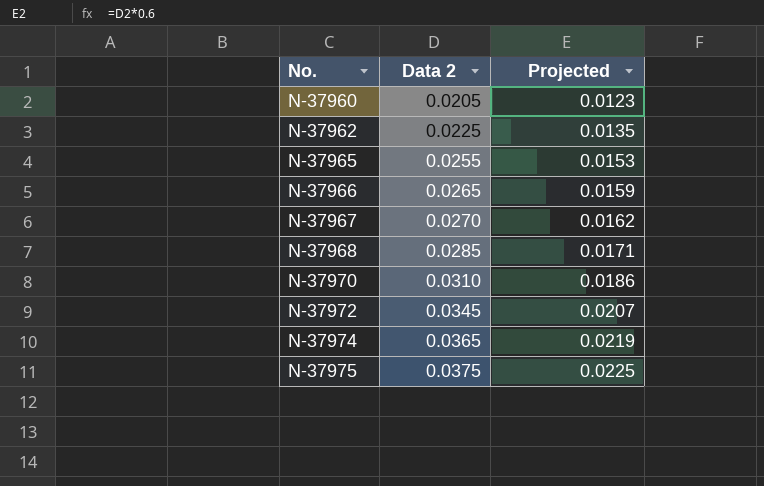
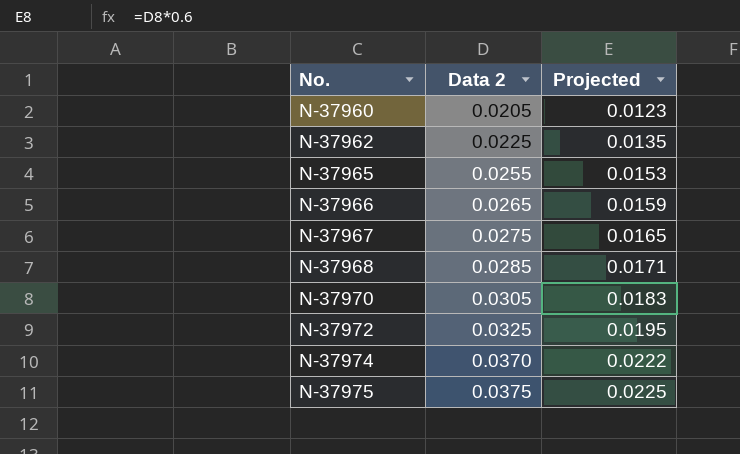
N-37967 | Data 2: 0.0270 -> 0.0275
N-37967 | Projected: 0.0162 -> 0.0165
N-37970 | Data 2: 0.0310 -> 0.0305
N-37970 | Projected: 0.0186 -> 0.0183
N-37972 | Data 2: 0.0345 -> 0.0325
N-37972 | Projected: 0.0207 -> 0.0195
N-37974 | Data 2: 0.0365 -> 0.0370
N-37974 | Projected: 0.0219 -> 0.0222

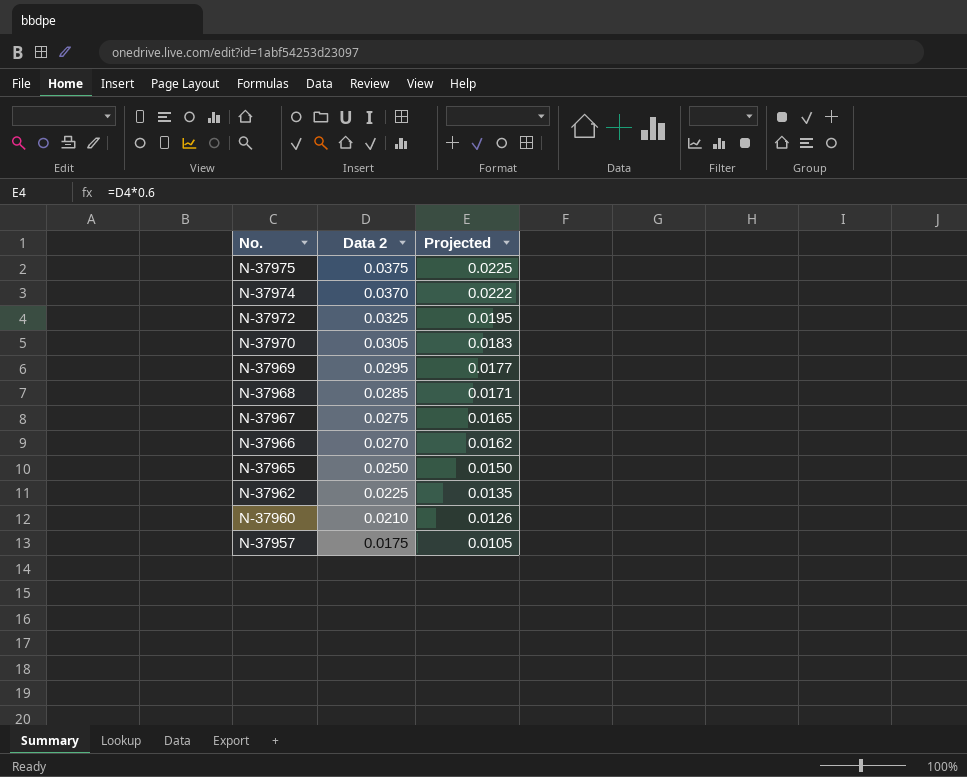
row order: No. ascending -> No. descending
row N-37969: none -> 0.0295 | 0.0177
N-37966 | Data 2: 0.0265 -> 0.0270
N-37966 | Projected: 0.0159 -> 0.0162
N-37965 | Data 2: 0.0255 -> 0.0250
N-37965 | Projected: 0.0153 -> 0.0150
N-37960 | Data 2: 0.0205 -> 0.0210
N-37960 | Projected: 0.0123 -> 0.0126
row N-37957: none -> 0.0175 | 0.0105

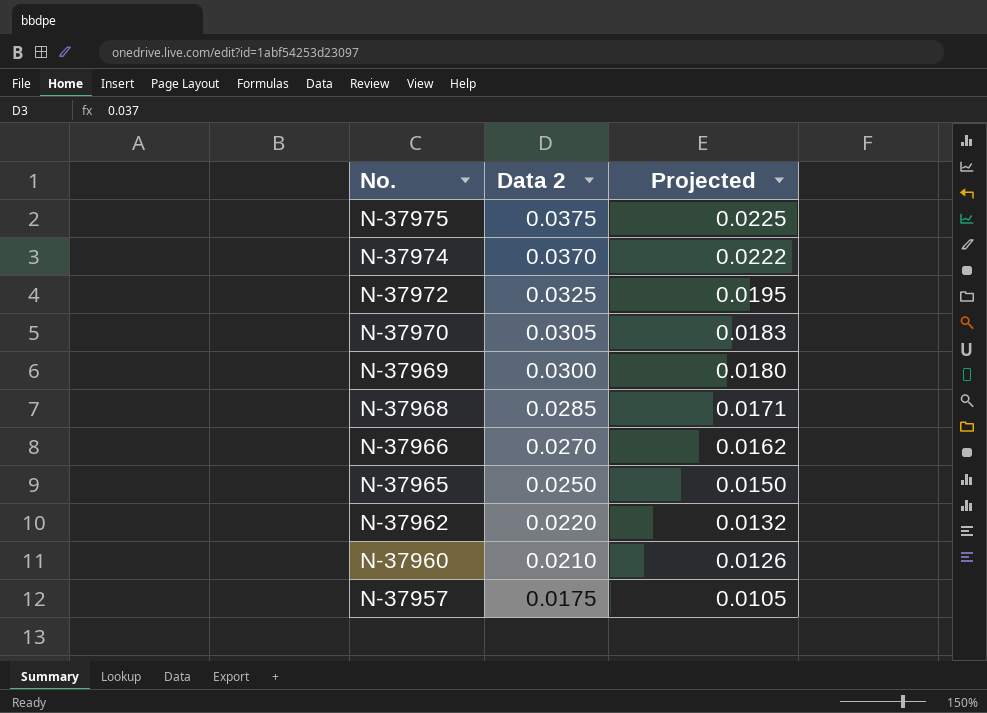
row N-37967: 0.0275 | 0.0165 -> none
N-37969 | Data 2: 0.0295 -> 0.0300
N-37969 | Projected: 0.0177 -> 0.0180
N-37962 | Data 2: 0.0225 -> 0.0220
N-37962 | Projected: 0.0135 -> 0.0132

